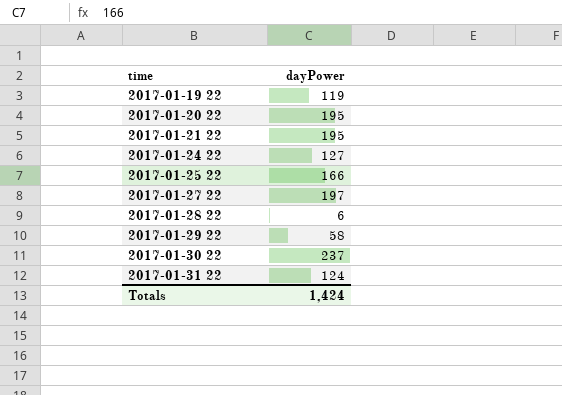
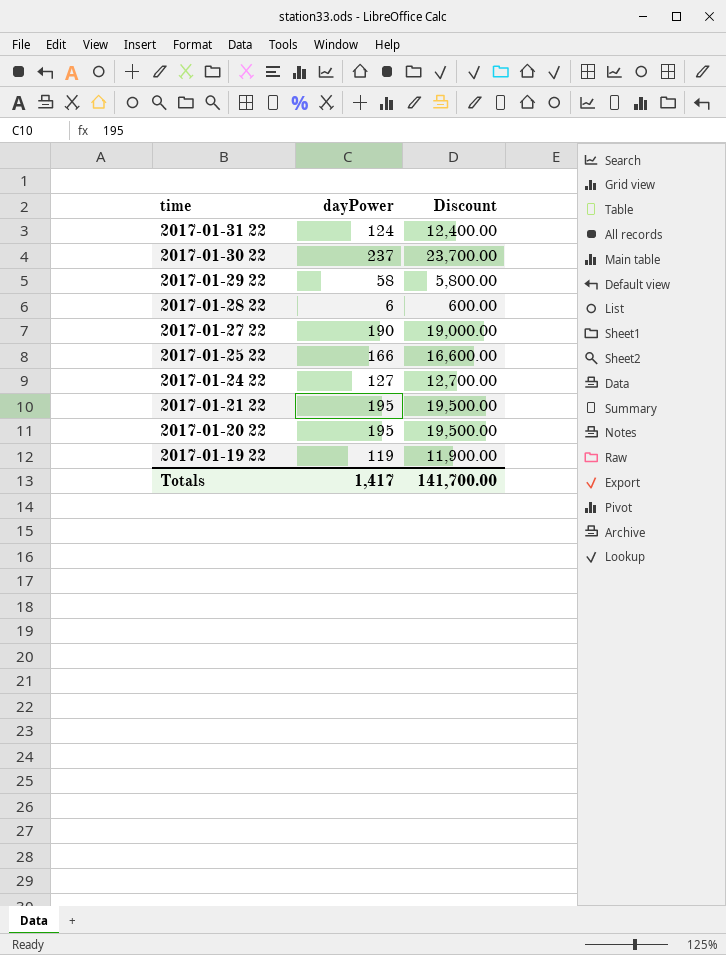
row order: time ascending -> time descending
column Discount | formula: none -> [dayPower] * 100
2017-01-27 22 | dayPower: 197 -> 190
Totals | dayPower: 1,424 -> 1,417

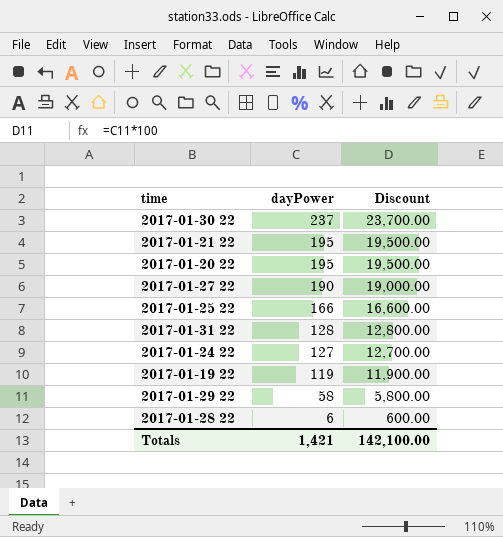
row order: time descending -> dayPower descending
2017-01-31 22 | dayPower: 124 -> 128
2017-01-31 22 | Discount: 12,400.00 -> 12,800.00
Totals | dayPower: 1,417 -> 1,421
Totals | Discount: 141,700.00 -> 142,100.00

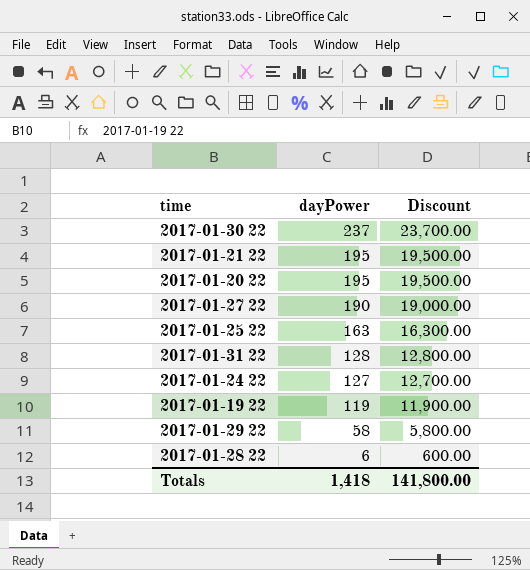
2017-01-25 22 | dayPower: 166 -> 163
2017-01-25 22 | Discount: 16,600.00 -> 16,300.00
Totals | dayPower: 1,421 -> 1,418
Totals | Discount: 142,100.00 -> 141,800.00

